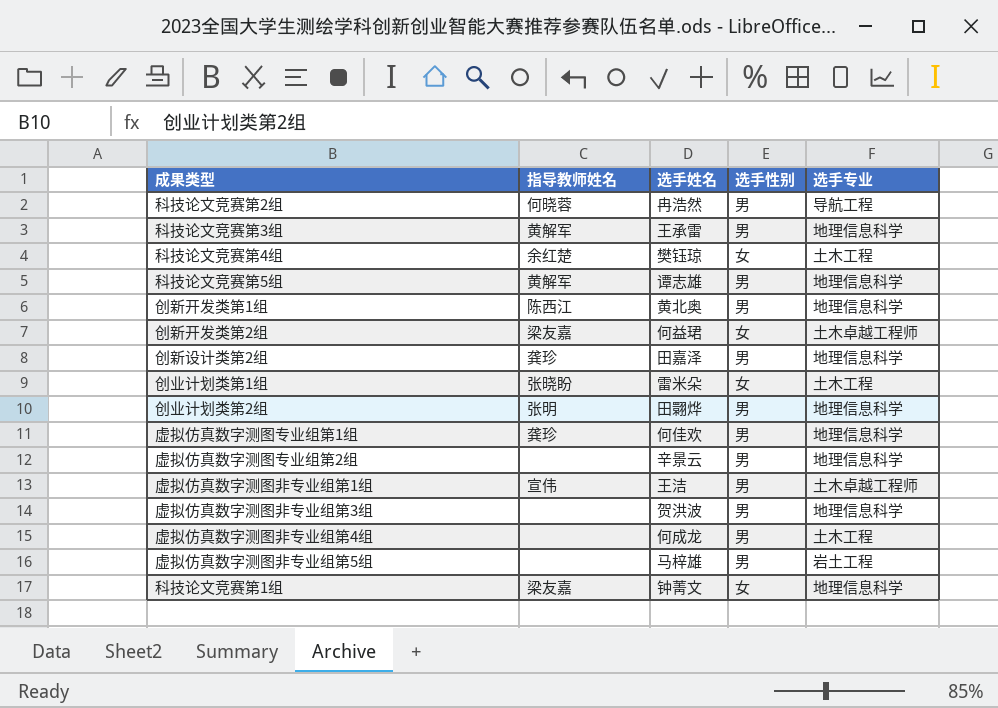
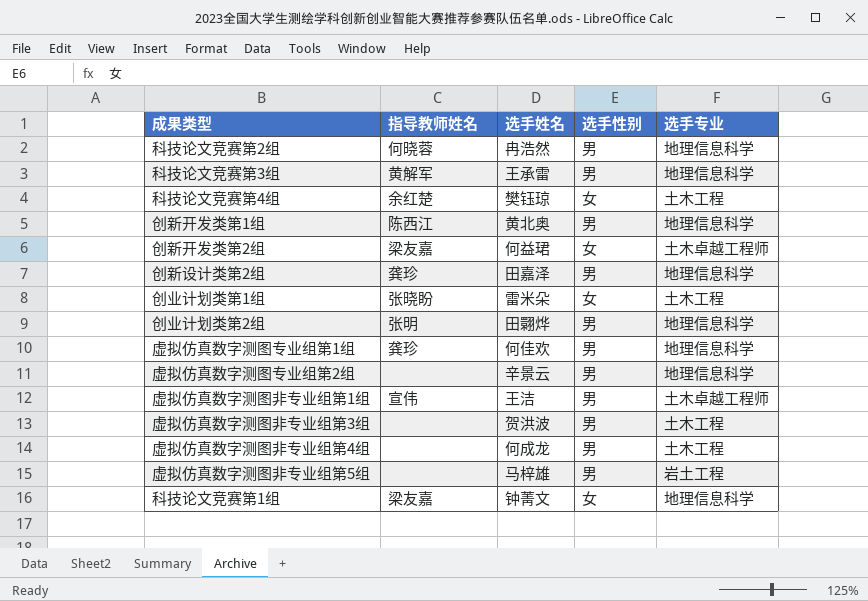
row 科技论文竞赛第5组: 黄解军 | 谭志雄 | 男 | 地理信息科学 -> none
科技论文竞赛第2组 | 选手专业: 导航工程 -> 地理信息科学
虚拟仿真数字测图非专业组第3组 | 选手专业: 地理信息科学 -> 土木工程

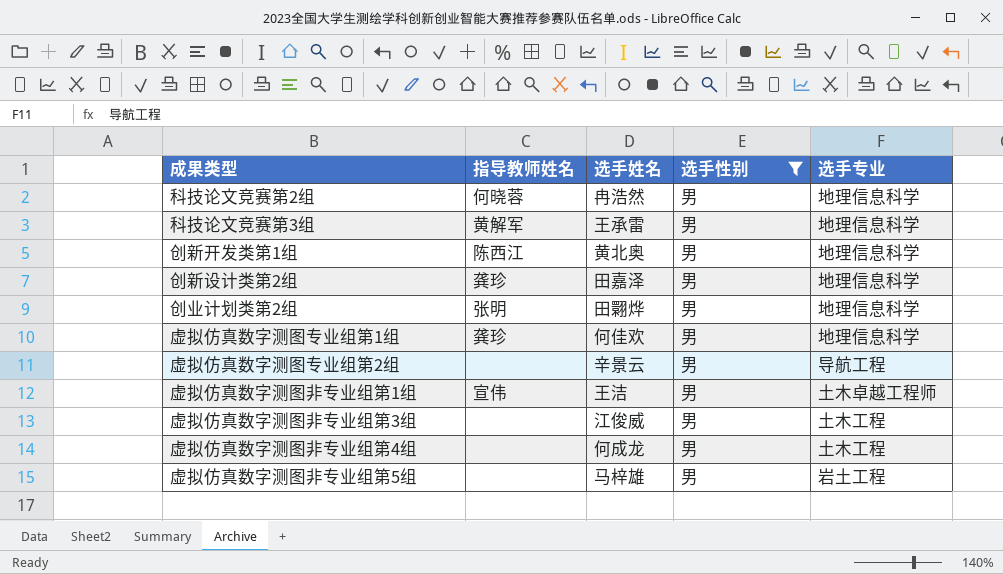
filter: none -> 选手性别 = 男
虚拟仿真数字测图专业组第2组 | 选手专业: 地理信息科学 -> 导航工程
虚拟仿真数字测图非专业组第3组 | 选手姓名: 贺洪波 -> 江俊威

